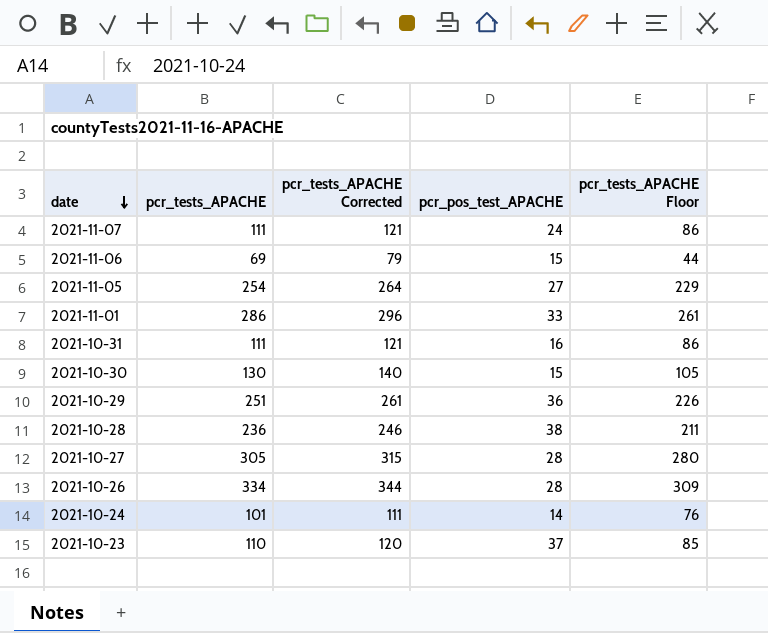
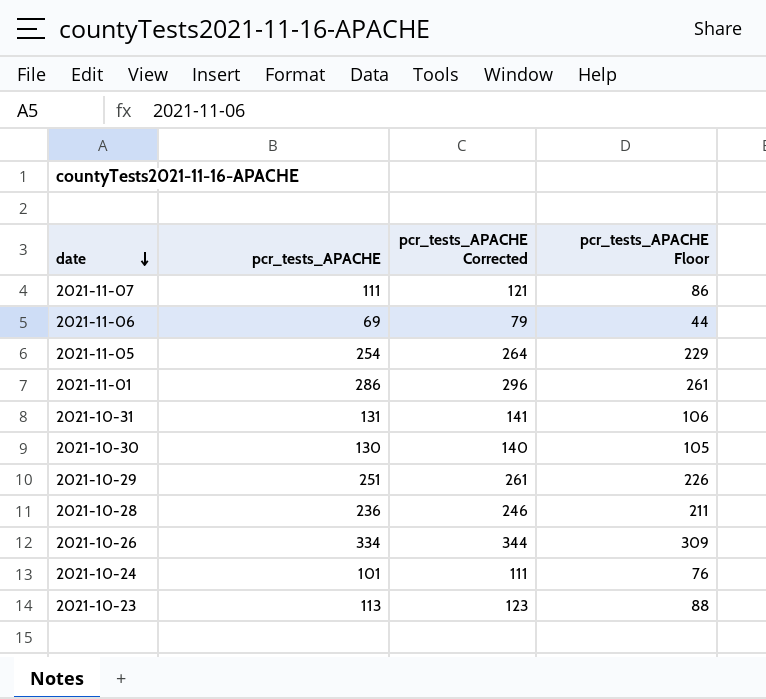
column pcr_pos_test_APACHE | position: 4 -> none
row 2021-10-27: 305 | 315 | 28 | 280 -> none
2021-10-31 | pcr_tests_APACHE: 111 -> 131
2021-10-31 | pcr_tests_APACHE Corrected: 121 -> 141
2021-10-31 | pcr_tests_APACHE Floor: 86 -> 106
2021-10-23 | pcr_tests_APACHE: 110 -> 113
2021-10-23 | pcr_tests_APACHE Corrected: 120 -> 123
2021-10-23 | pcr_tests_APACHE Floor: 85 -> 88

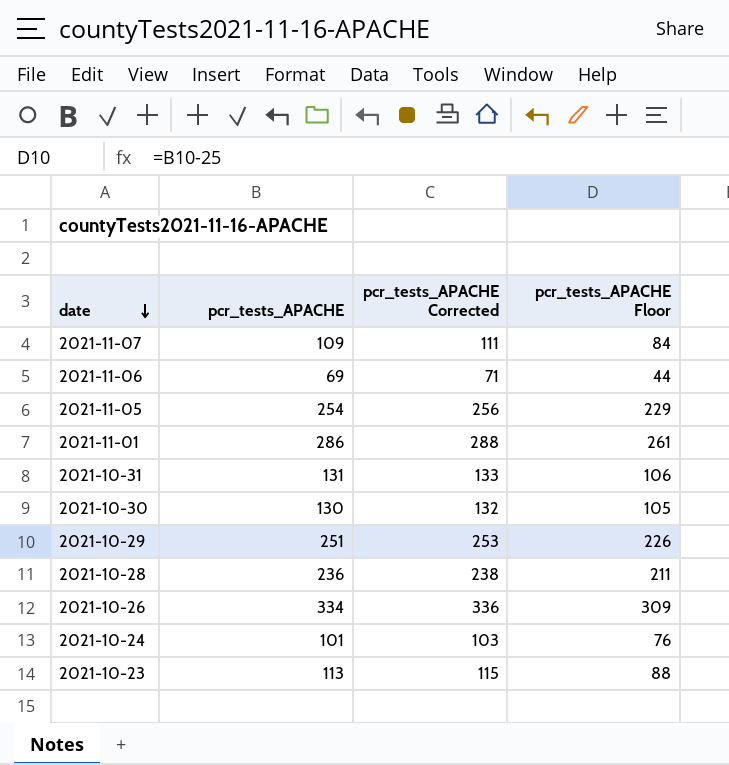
column pcr_tests_APACHE Corrected | formula: [pcr_tests_APACHE] + 10 -> [pcr_tests_APACHE] + 2
2021-11-07 | pcr_tests_APACHE: 111 -> 109
2021-11-07 | pcr_tests_APACHE Floor: 86 -> 84

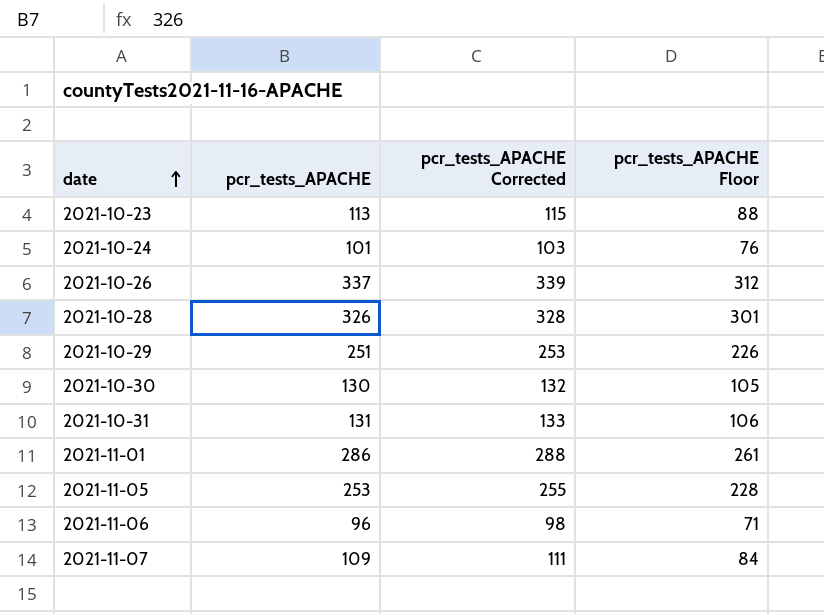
row order: date descending -> date ascending
2021-10-26 | pcr_tests_APACHE: 334 -> 337
2021-10-26 | pcr_tests_APACHE Corrected: 336 -> 339
2021-10-26 | pcr_tests_APACHE Floor: 309 -> 312
2021-10-28 | pcr_tests_APACHE: 236 -> 326
2021-10-28 | pcr_tests_APACHE Corrected: 238 -> 328
2021-10-28 | pcr_tests_APACHE Floor: 211 -> 301
2021-11-05 | pcr_tests_APACHE: 254 -> 253
2021-11-05 | pcr_tests_APACHE Corrected: 256 -> 255
2021-11-05 | pcr_tests_APACHE Floor: 229 -> 228
2021-11-06 | pcr_tests_APACHE: 69 -> 96
2021-11-06 | pcr_tests_APACHE Corrected: 71 -> 98
2021-11-06 | pcr_tests_APACHE Floor: 44 -> 71

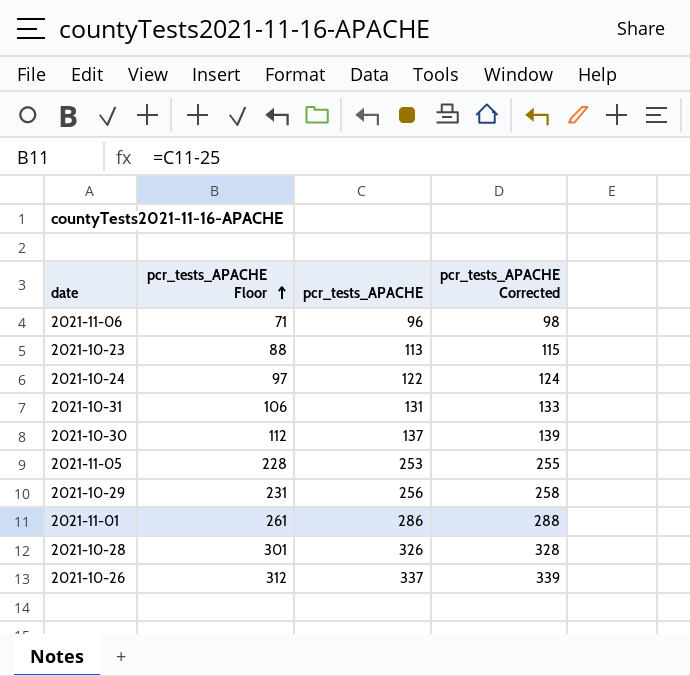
row order: date ascending -> pcr_tests_APACHE Floor ascending
column pcr_tests_APACHE Floor | position: 4 -> 2
row 2021-11-07: 109 | 111 | 84 -> none
2021-10-24 | pcr_tests_APACHE Floor: 76 -> 97
2021-10-24 | pcr_tests_APACHE: 101 -> 122
2021-10-24 | pcr_tests_APACHE Corrected: 103 -> 124
2021-10-30 | pcr_tests_APACHE Floor: 105 -> 112
2021-10-30 | pcr_tests_APACHE: 130 -> 137
2021-10-30 | pcr_tests_APACHE Corrected: 132 -> 139
2021-10-29 | pcr_tests_APACHE Floor: 226 -> 231
2021-10-29 | pcr_tests_APACHE: 251 -> 256
2021-10-29 | pcr_tests_APACHE Corrected: 253 -> 258

